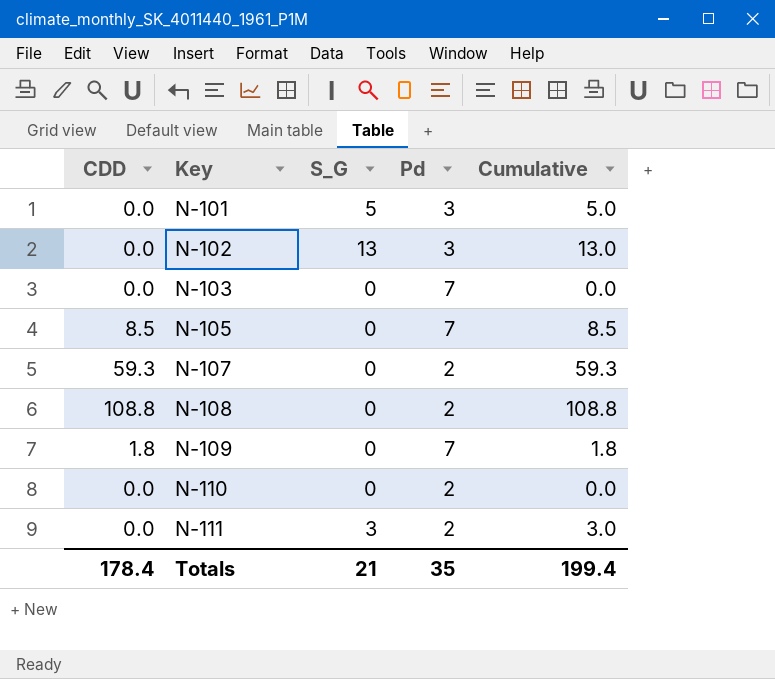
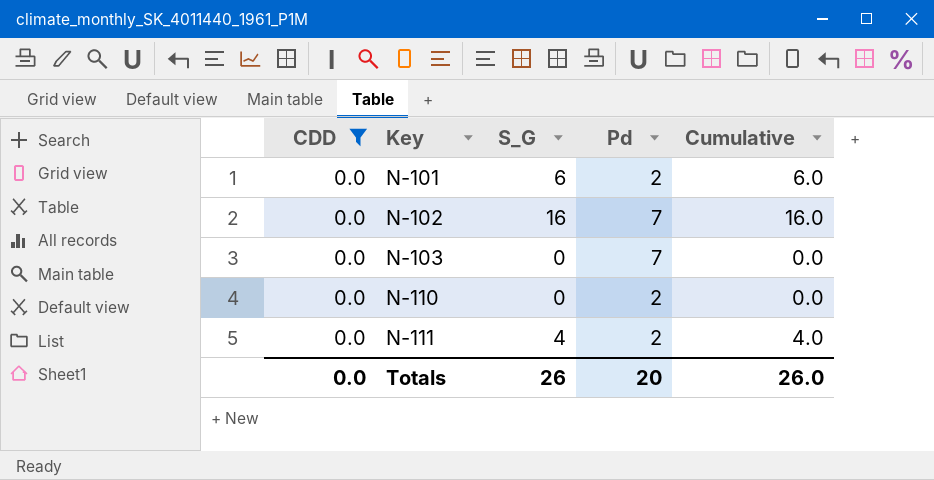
filter: none -> CDD = 0.0
N-101 | S_G: 5 -> 6
N-101 | Pd: 3 -> 2
N-101 | Cumulative: 5.0 -> 6.0
N-102 | S_G: 13 -> 16
N-102 | Pd: 3 -> 7
N-102 | Cumulative: 13.0 -> 16.0
N-111 | S_G: 3 -> 4
N-111 | Cumulative: 3.0 -> 4.0
Totals | CDD: 178.4 -> 0.0
Totals | S_G: 21 -> 26
Totals | Pd: 35 -> 20
Totals | Cumulative: 199.4 -> 26.0

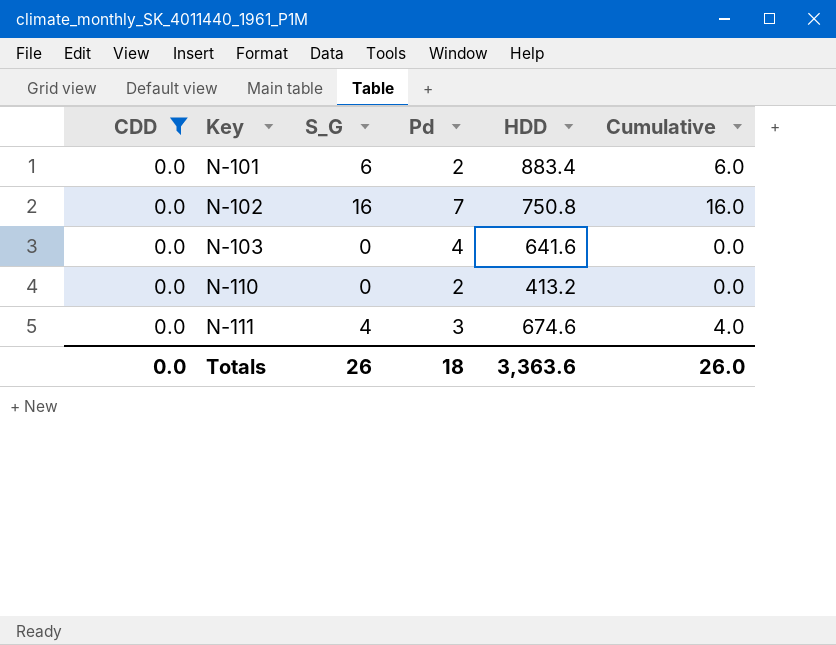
column HDD | position: none -> 5
N-103 | Pd: 7 -> 4
N-111 | Pd: 2 -> 3
Totals | Pd: 20 -> 18

